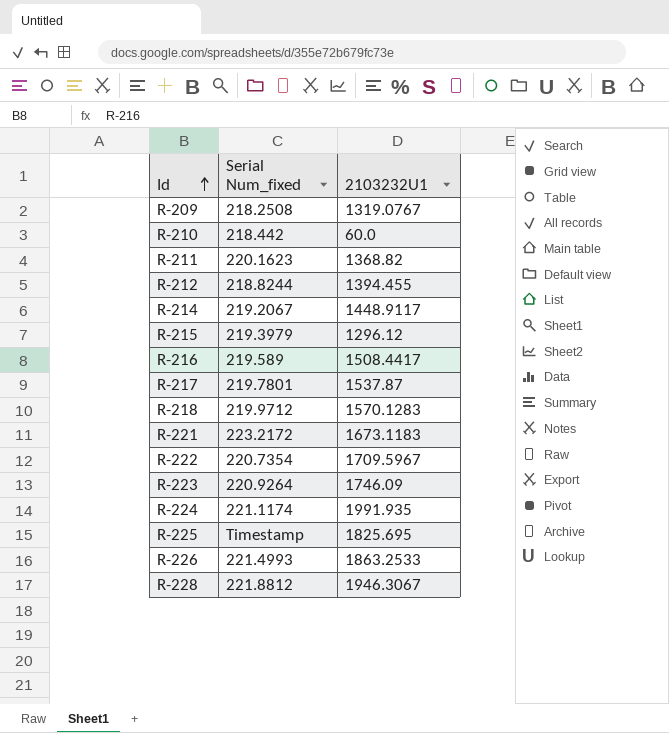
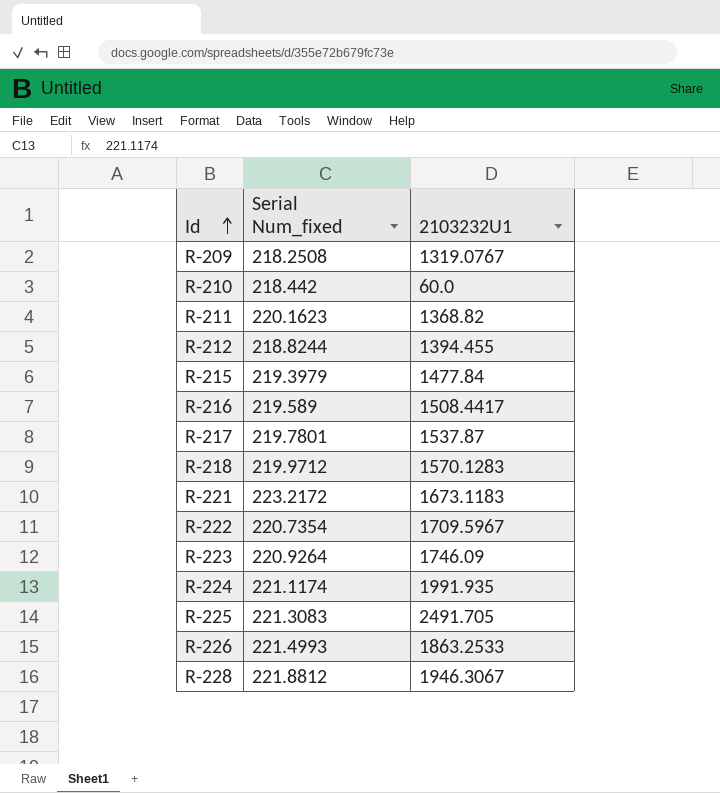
row R-214: 219.2067 | 1448.9117 -> none
R-215 | 2103232U1: 1296.12 -> 1477.84
R-225 | Serial Num_fixed: Timestamp -> 221.3083
R-225 | 2103232U1: 1825.695 -> 2491.705

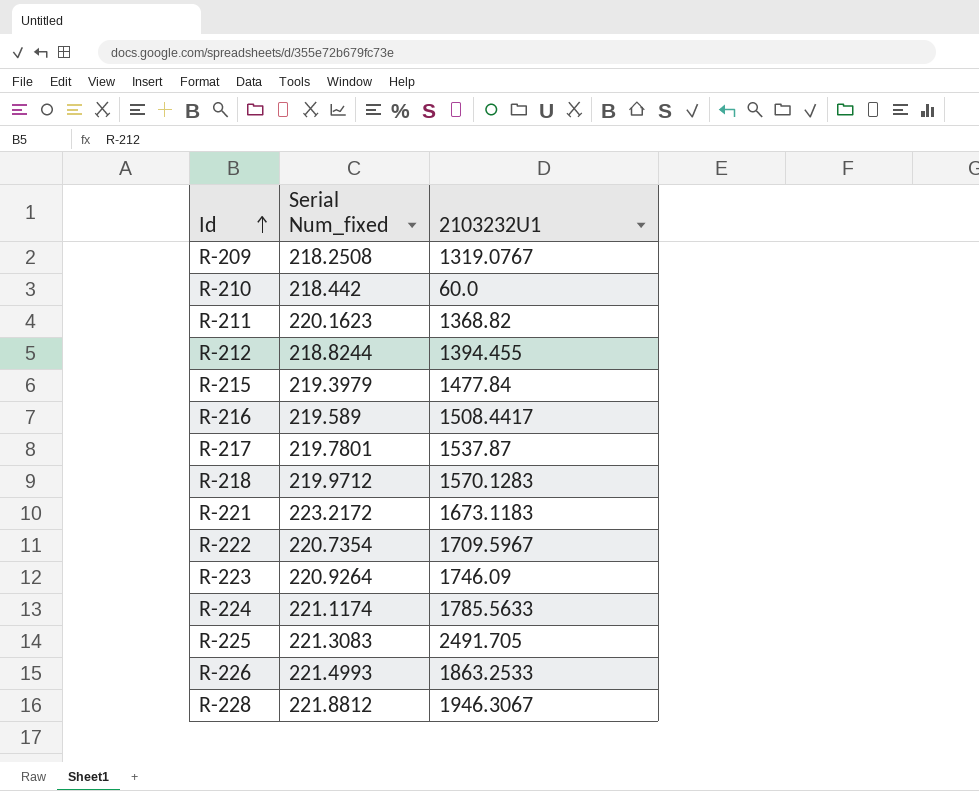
R-224 | 2103232U1: 1991.935 -> 1785.5633

